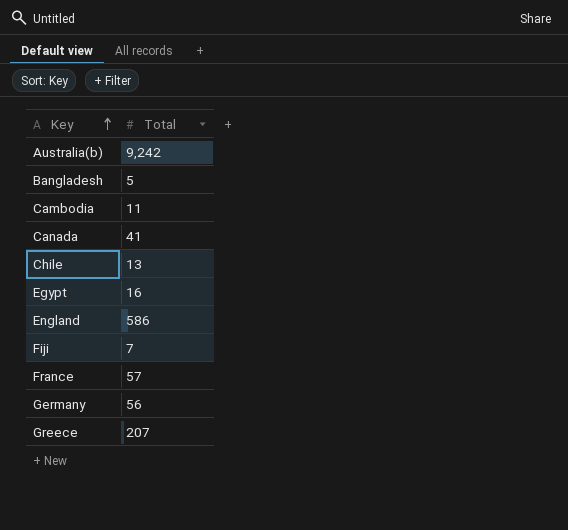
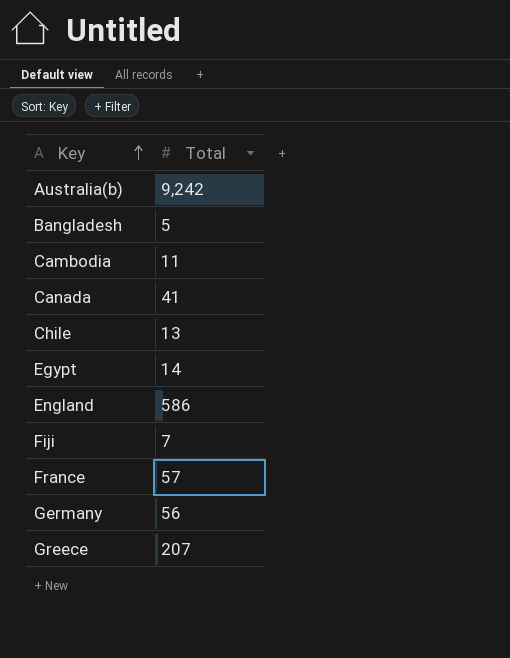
Egypt | Total: 16 -> 14

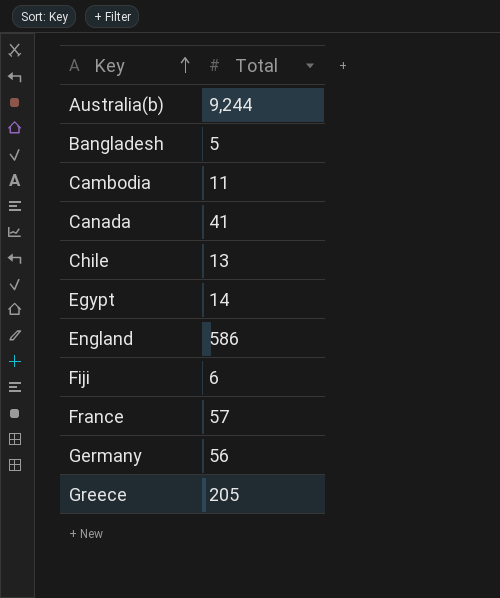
Australia(b) | Total: 9,242 -> 9,244
Fiji | Total: 7 -> 6
Greece | Total: 207 -> 205

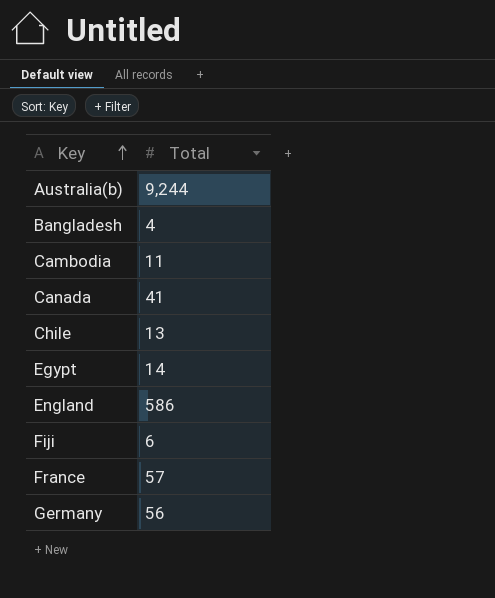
row Greece: 205 -> none
Bangladesh | Total: 5 -> 4

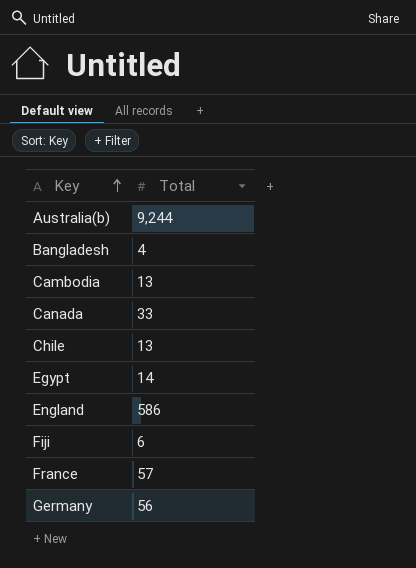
Cambodia | Total: 11 -> 13
Canada | Total: 41 -> 33

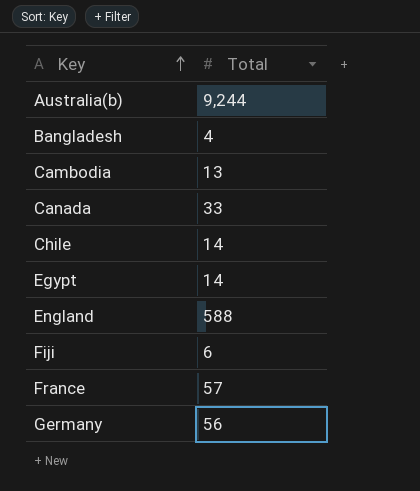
Chile | Total: 13 -> 14
England | Total: 586 -> 588

